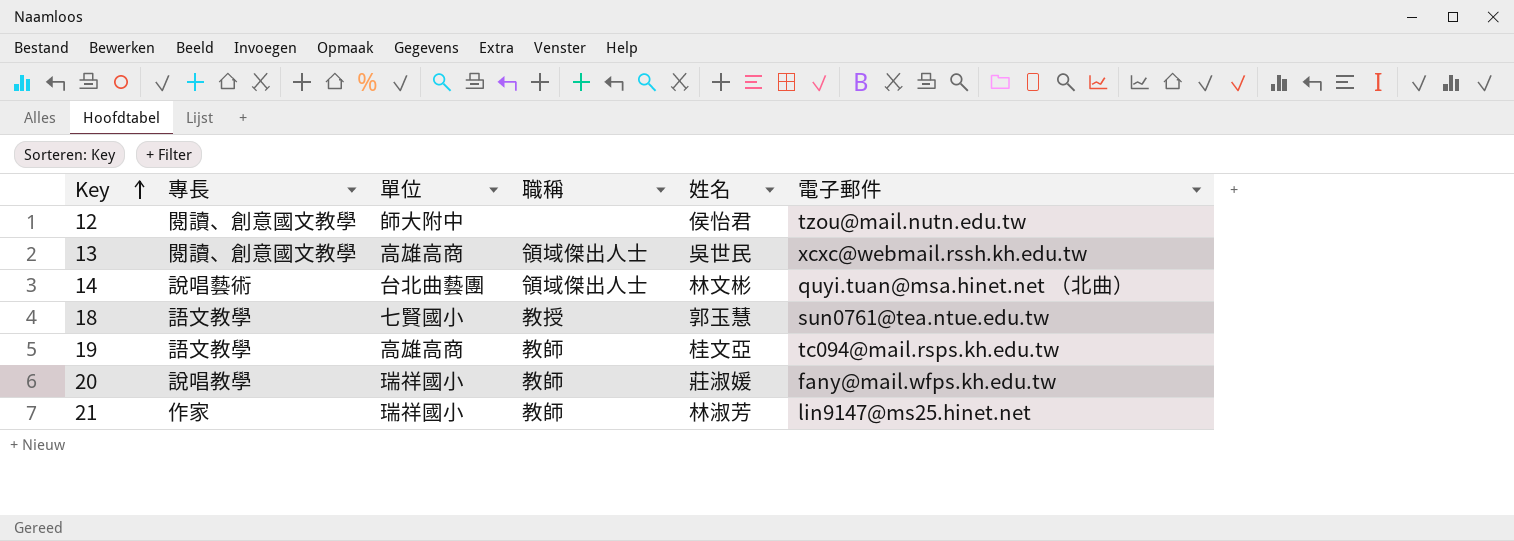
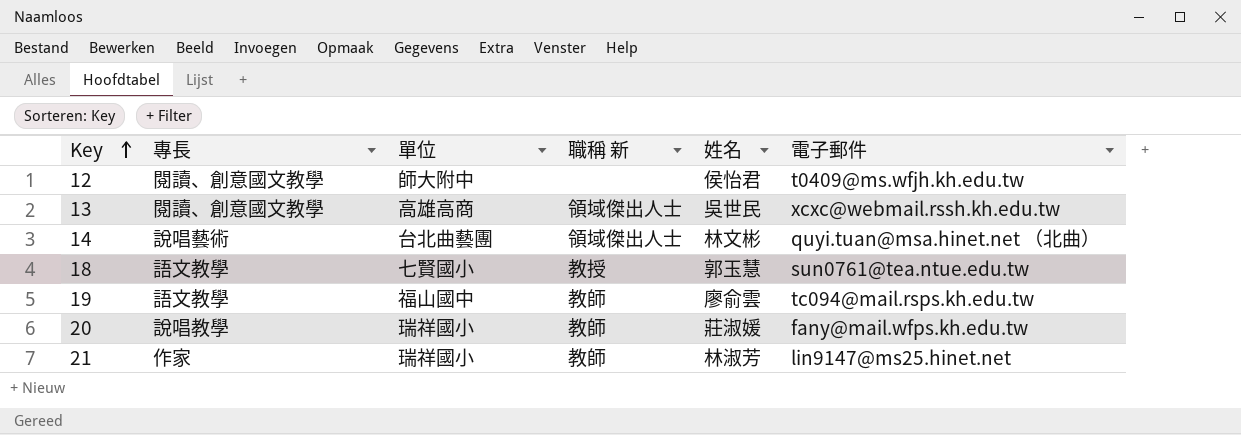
column name: 職稱 -> 職稱 新
12 | 電子郵件: tzou@mail.nutn.edu.tw -> t0409@ms.wfjh.kh.edu.tw
19 | 單位: 高雄高商 -> 福山國中
19 | 姓名: 桂文亞 -> 廖俞雲

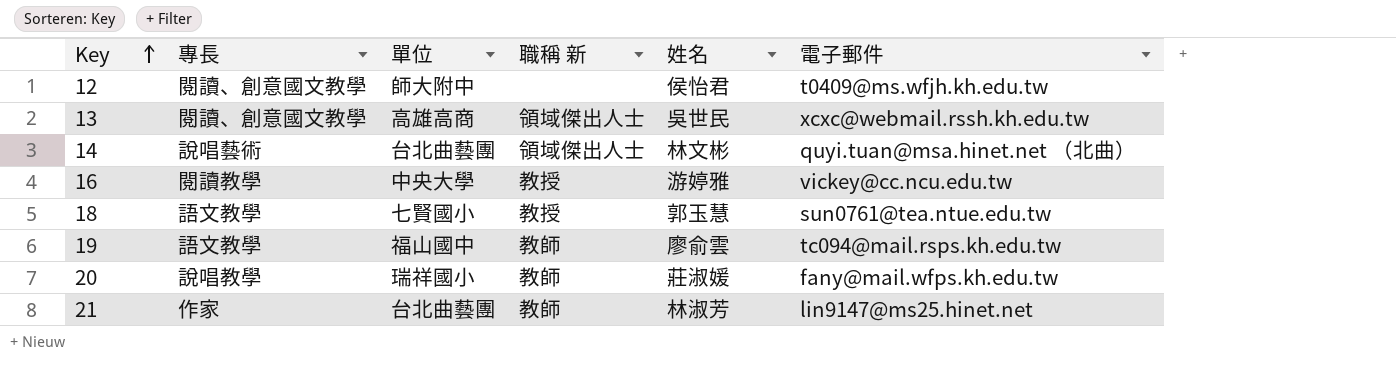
row 16: none -> 閱讀教學 | 中央大學 | 教授 | 游婷雅 | vickey@cc.ncu.edu.tw
21 | 單位: 瑞祥國小 -> 台北曲藝團

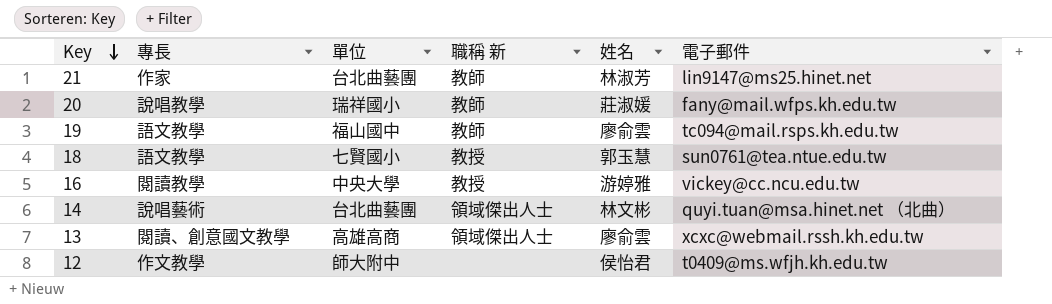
row order: Key ascending -> Key descending
13 | 姓名: 吳世民 -> 廖俞雲
12 | 專長: 閱讀、創意國文教學 -> 作文教學

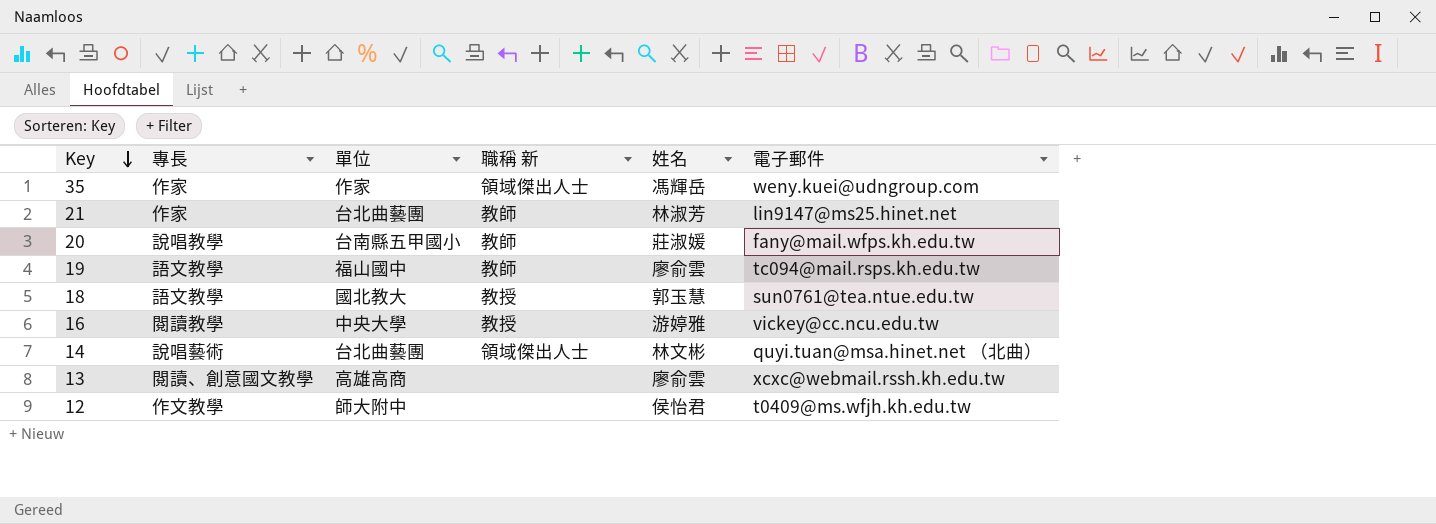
row 35: none -> 作家 | 作家 | 領域傑出人士 | 馮輝岳 | weny.kuei@udngroup.com
20 | 單位: 瑞祥國小 -> 台南縣五甲國小
18 | 單位: 七賢國小 -> 國北教大
13 | 職稱 新: 領域傑出人士 -> none

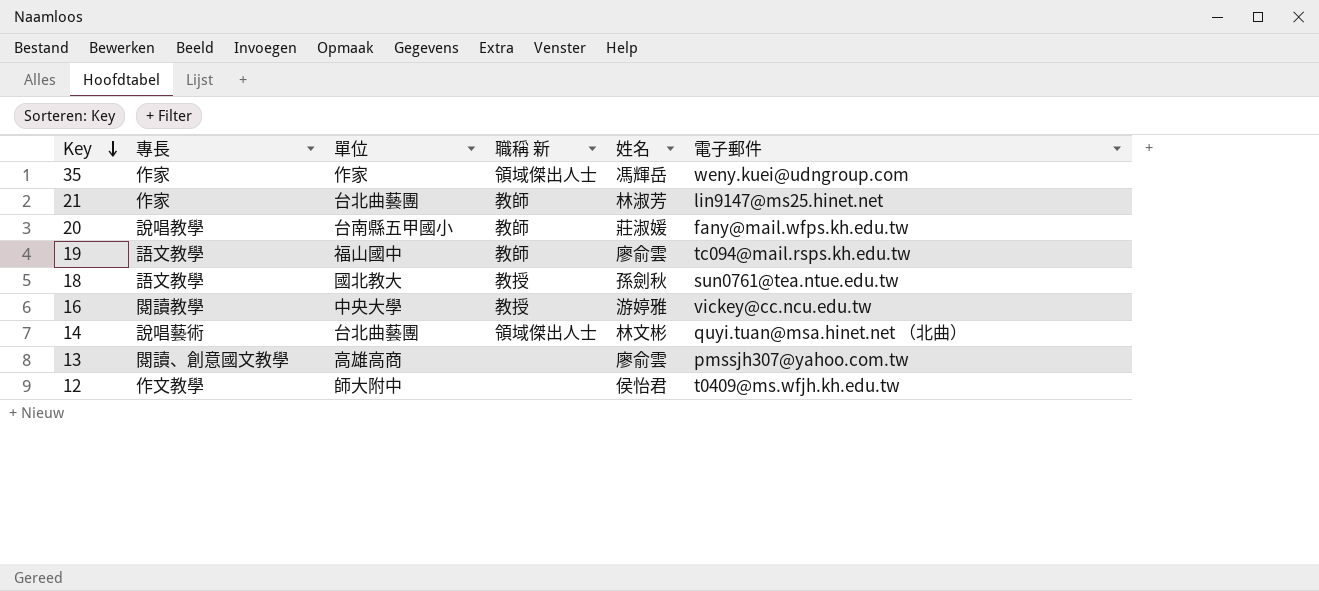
18 | 姓名: 郭玉慧 -> 孫劍秋
13 | 電子郵件: xcxc@webmail.rssh.kh.edu.tw -> pmssjh307@yahoo.com.tw

